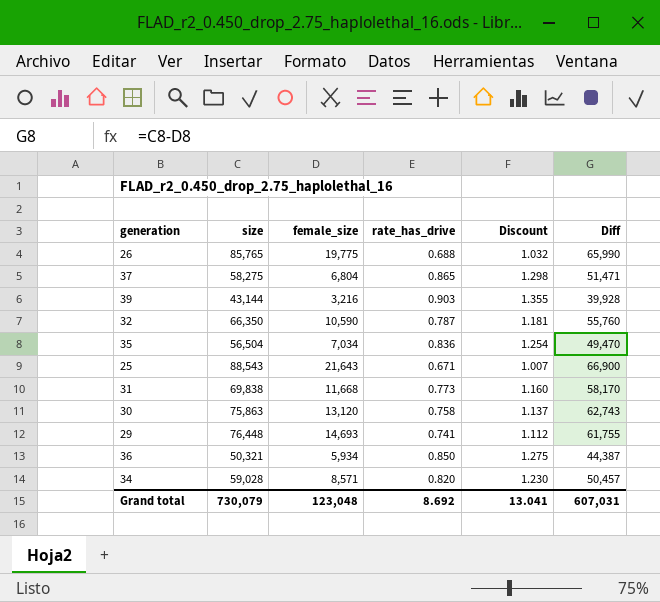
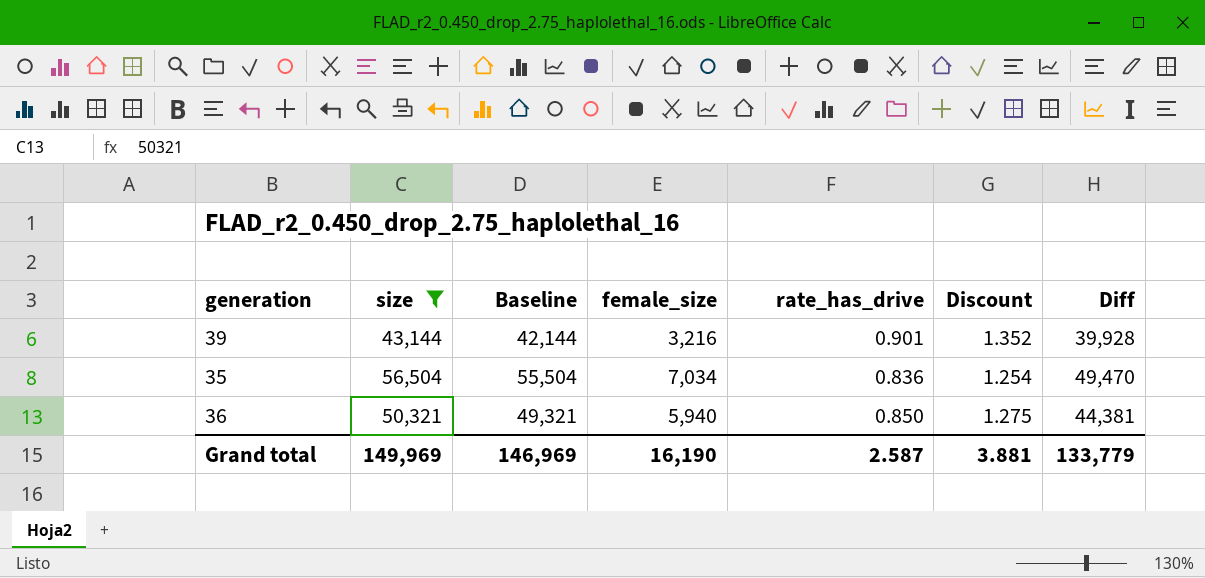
filter: none -> size <= 56,504
column Baseline | formula: none -> [size] - 1000
39 | rate_has_drive: 0.903 -> 0.901
39 | Discount: 1.355 -> 1.352
36 | female_size: 5,934 -> 5,940
36 | Diff: 44,387 -> 44,381
Grand total | size: 730,079 -> 149,969
Grand total | female_size: 123,048 -> 16,190
Grand total | rate_has_drive: 8.692 -> 2.587
Grand total | Discount: 13.041 -> 3.881
Grand total | Diff: 607,031 -> 133,779

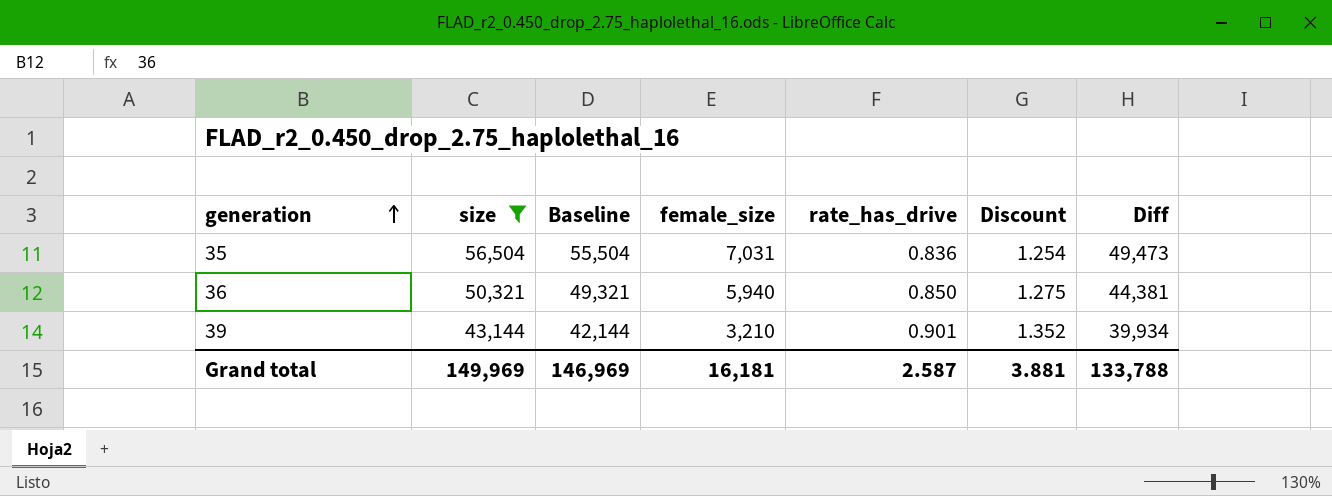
row order: none -> generation ascending
35 | female_size: 7,034 -> 7,031
35 | Diff: 49,470 -> 49,473
39 | female_size: 3,216 -> 3,210
39 | Diff: 39,928 -> 39,934
Grand total | female_size: 16,190 -> 16,181
Grand total | Diff: 133,779 -> 133,788

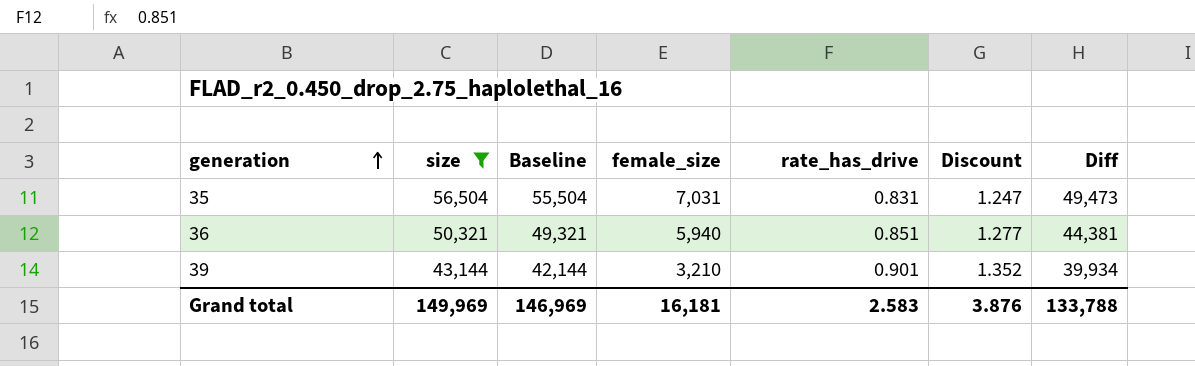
35 | rate_has_drive: 0.836 -> 0.831
35 | Discount: 1.254 -> 1.247
36 | rate_has_drive: 0.850 -> 0.851
36 | Discount: 1.275 -> 1.277
Grand total | rate_has_drive: 2.587 -> 2.583
Grand total | Discount: 3.881 -> 3.876

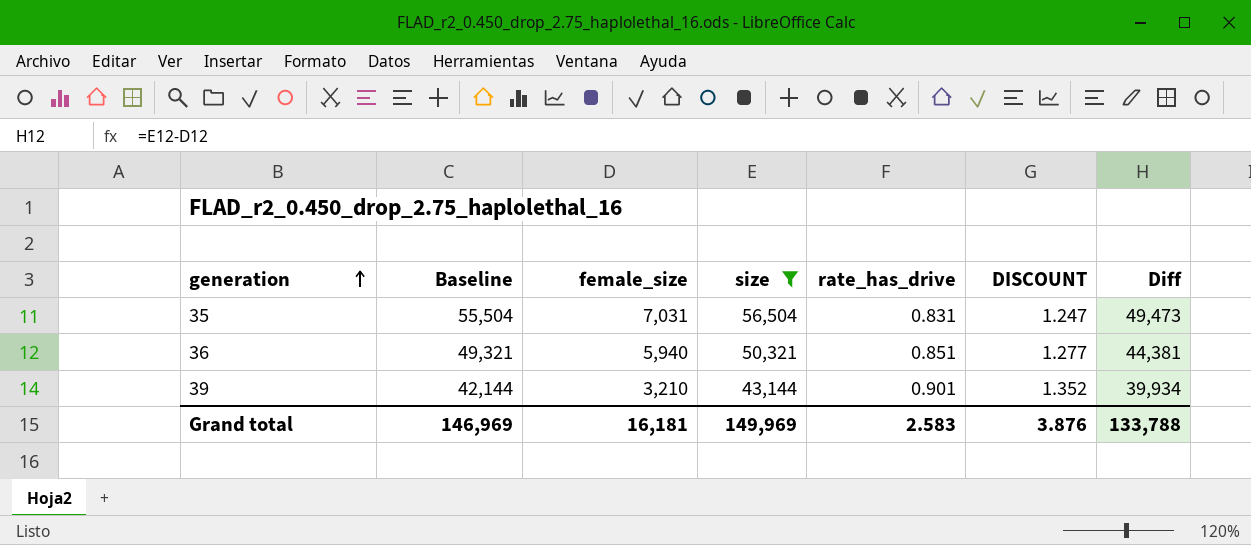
column size | position: 2 -> 4
column name: Discount -> DISCOUNT

